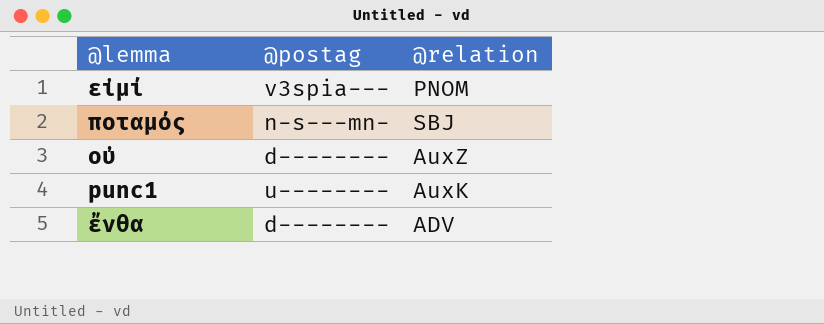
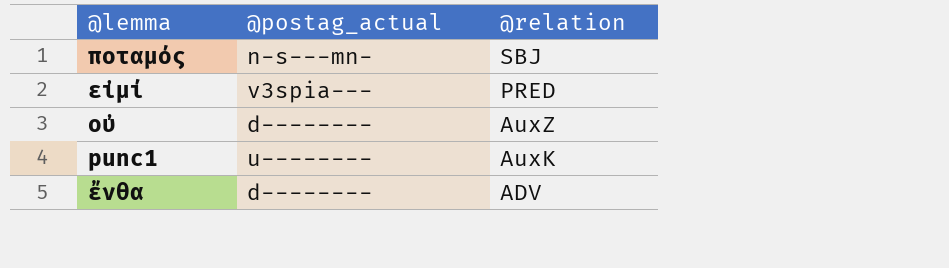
row order: none -> @relation descending
column name: @postag -> @postag_actual
εἰμί | @relation: PNOM -> PRED

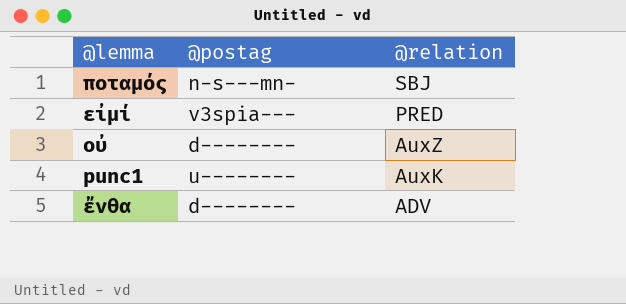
column name: @postag_actual -> @postag

